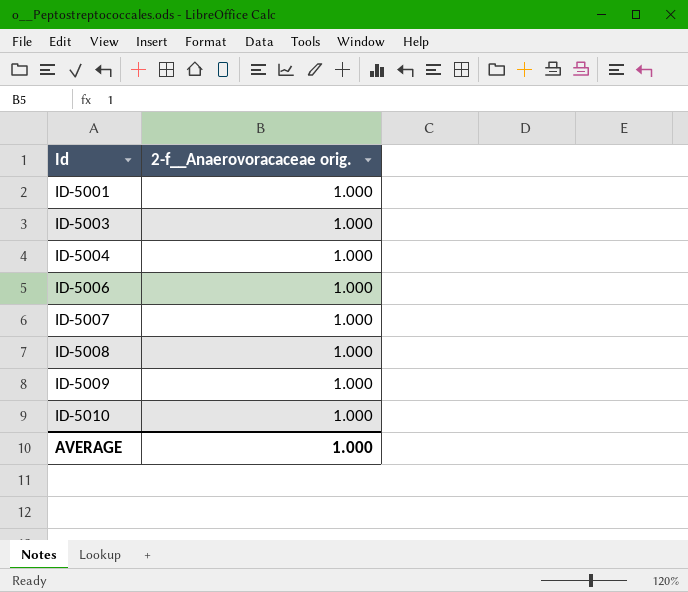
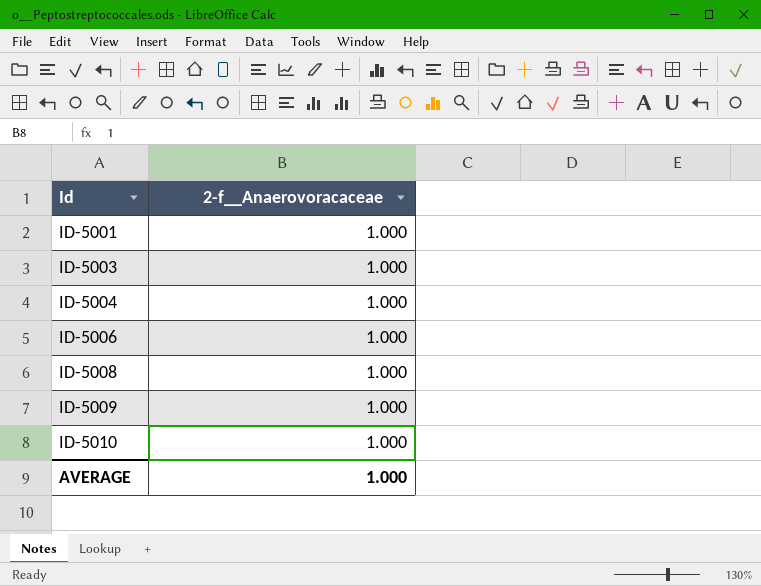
column name: 2-f__Anaerovoracaceae orig. -> 2-f__Anaerovoracaceae
row ID-5007: 1.000 -> none

